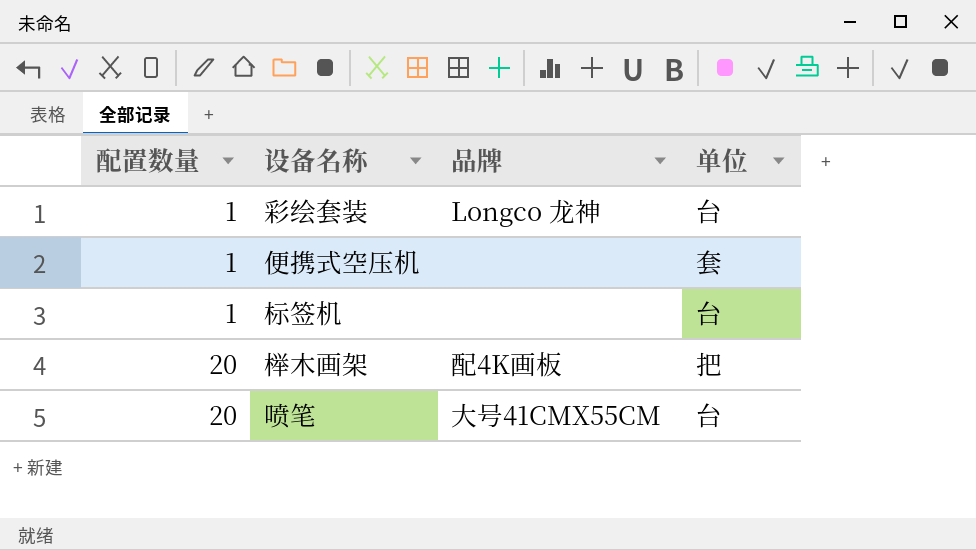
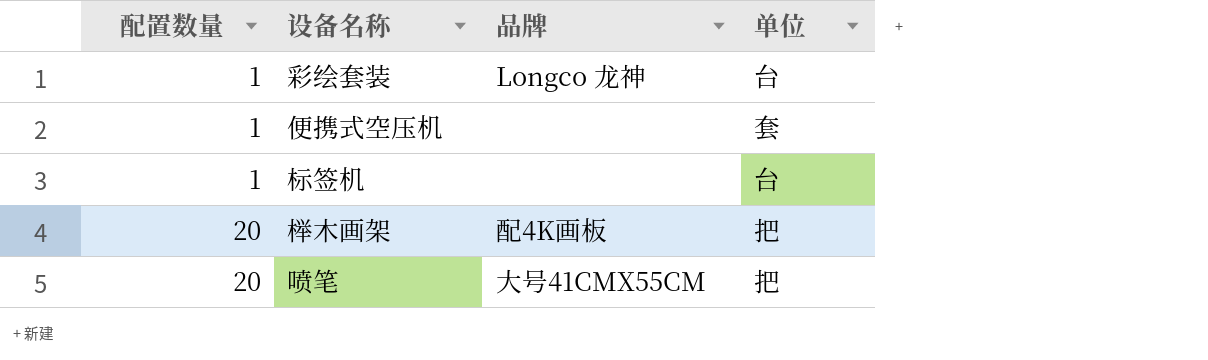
喷笔 | 单位: 台 -> 把

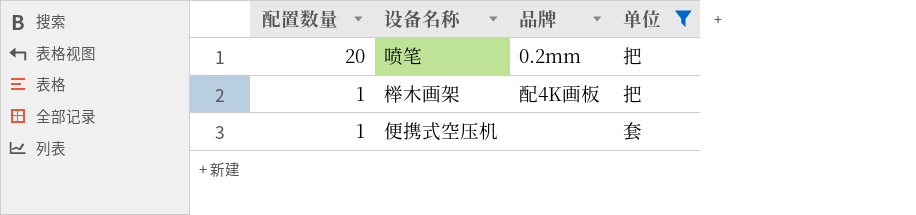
filter: none -> 单位 != 台
row order: 配置数量 ascending -> 配置数量 descending
喷笔 | 品牌: 大号41CMX55CM -> 0.2mm
榉木画架 | 配置数量: 20 -> 1

